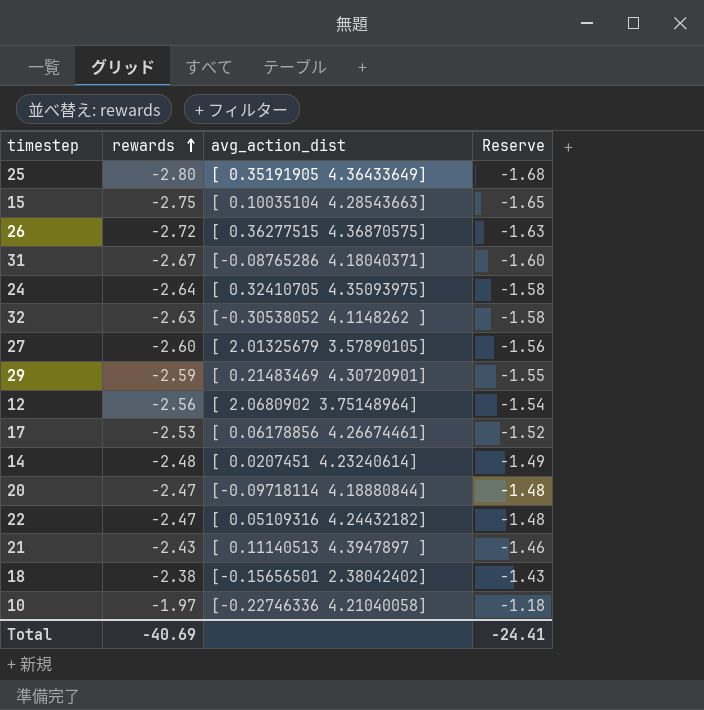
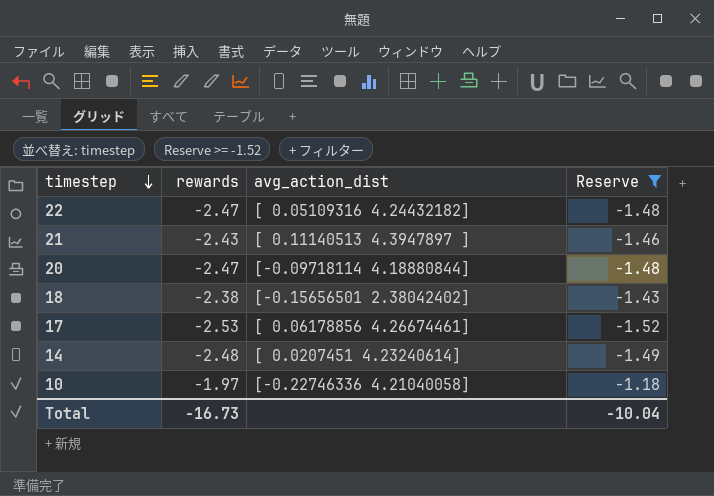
filter: none -> Reserve >= -1.52
row order: rewards ascending -> timestep descending
Total | rewards: -40.69 -> -16.73
Total | Reserve: -24.41 -> -10.04

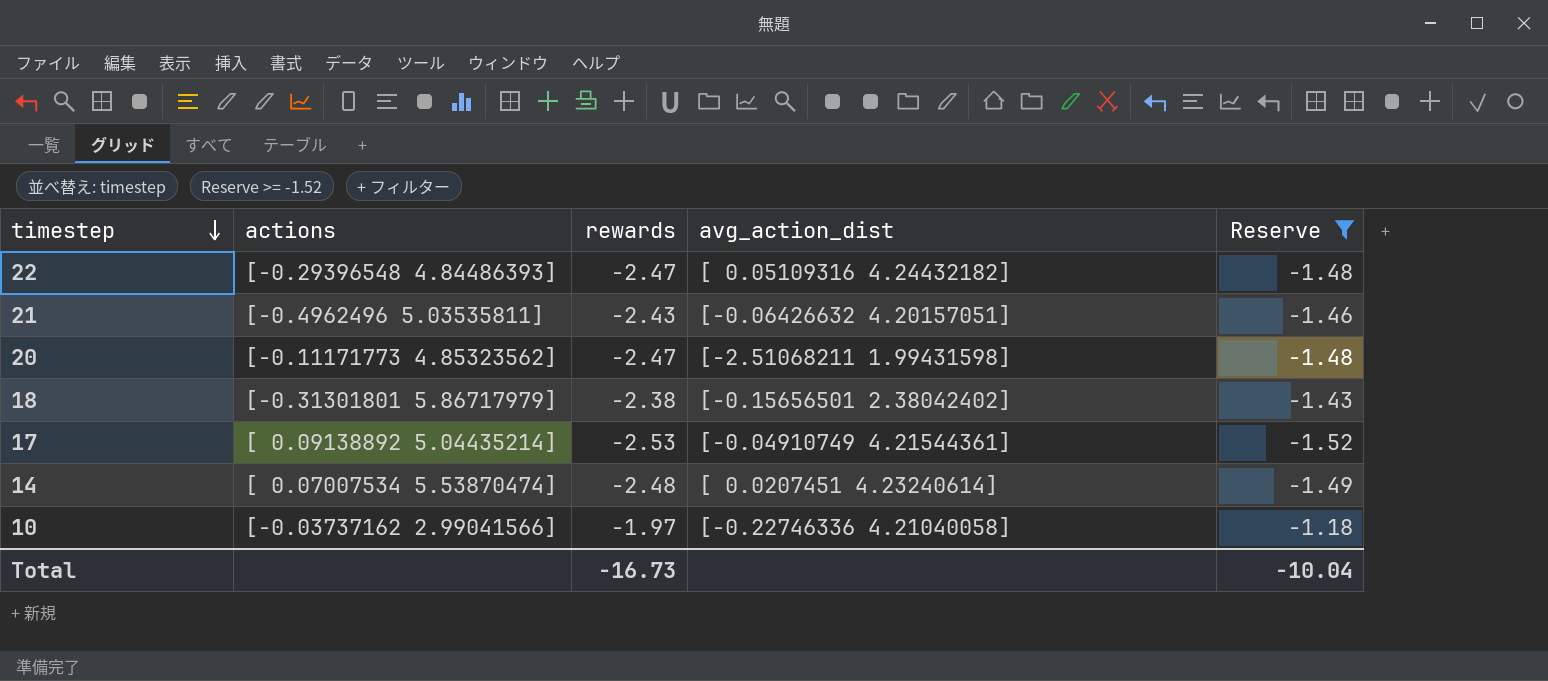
column actions | position: none -> 2
21 | avg_action_dist: [ 0.11140513 4.3947897 ] -> [-0.06426632 4.20157051]
20 | avg_action_dist: [-0.09718114 4.18880844] -> [-2.51068211 1.99431598]
17 | avg_action_dist: [ 0.06178856 4.26674461] -> [-0.04910749 4.21544361]

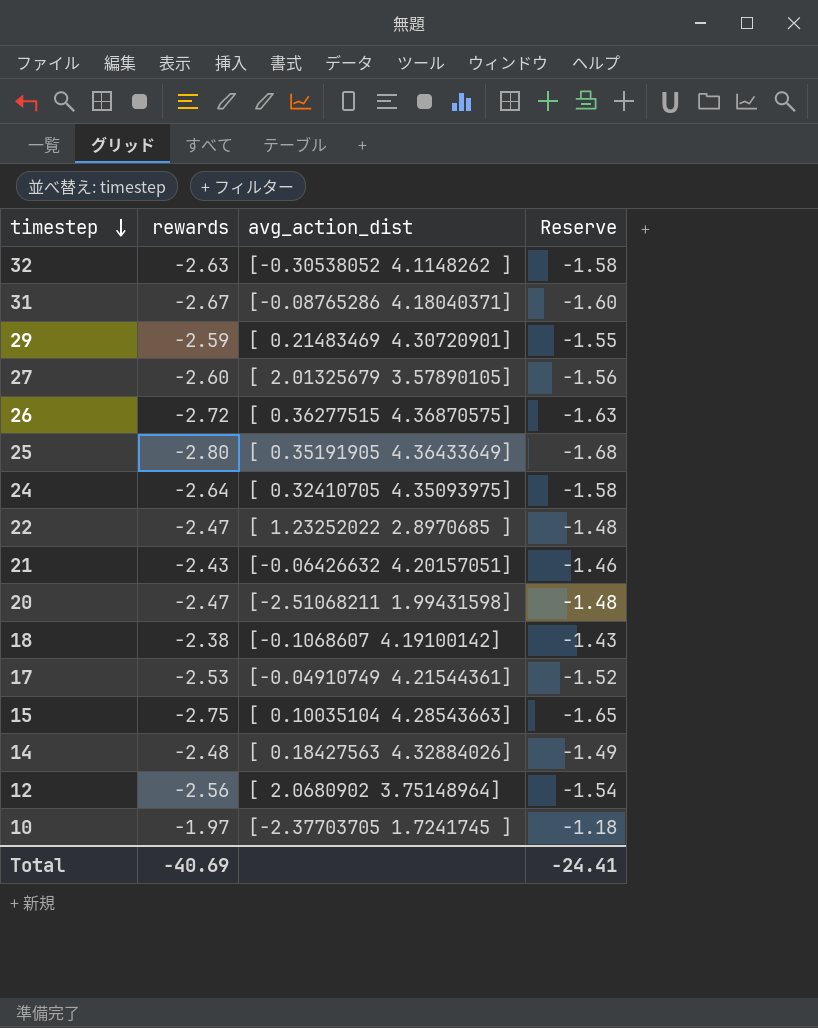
filter: Reserve >= -1.52 -> none
column actions | position: 2 -> none
22 | avg_action_dist: [ 0.05109316 4.24432182] -> [ 1.23252022 2.8970685 ]
18 | avg_action_dist: [-0.15656501 2.38042402] -> [-0.1068607 4.19100142]
14 | avg_action_dist: [ 0.0207451 4.23240614] -> [ 0.18427563 4.32884026]
10 | avg_action_dist: [-0.22746336 4.21040058] -> [-2.37703705 1.7241745 ]
Total | rewards: -16.73 -> -40.69
Total | Reserve: -10.04 -> -24.41

